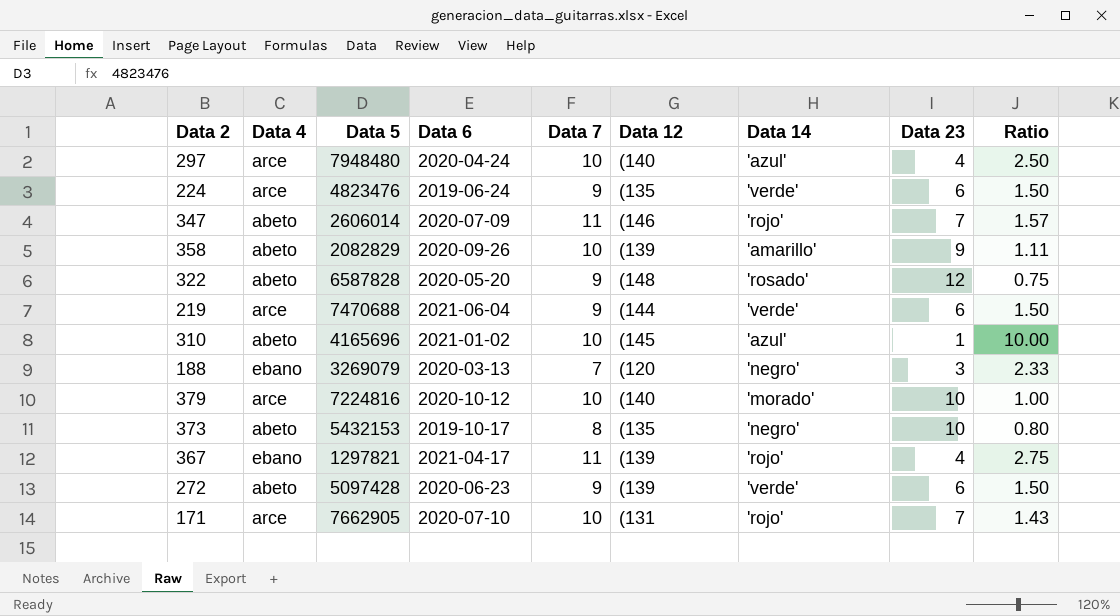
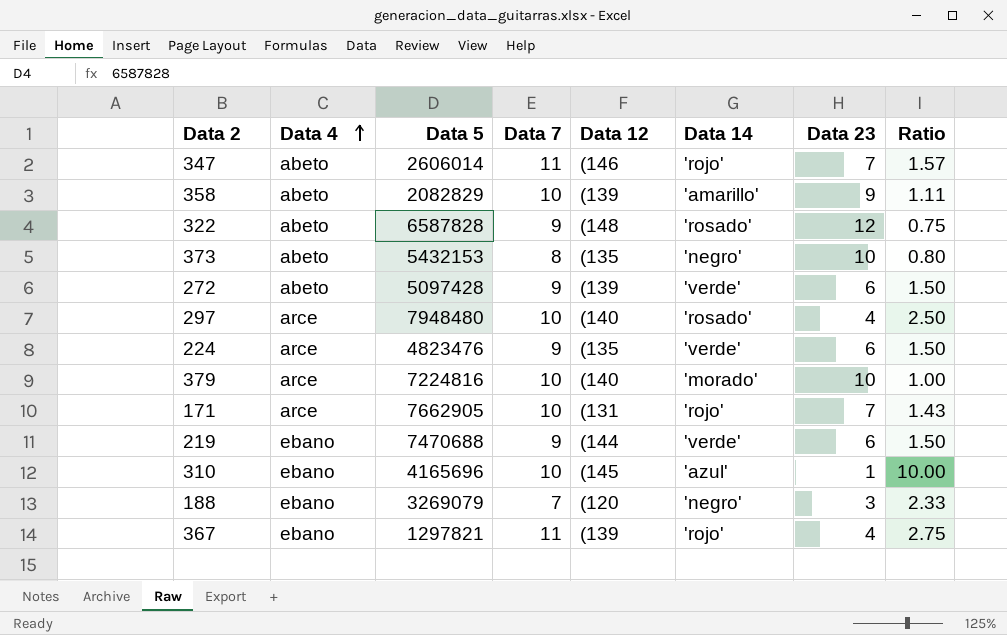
row order: none -> Data 4 ascending
column Data 6 | position: 4 -> none
297 | Data 14: 'azul' -> 'rosado'
219 | Data 4: arce -> ebano
310 | Data 4: abeto -> ebano

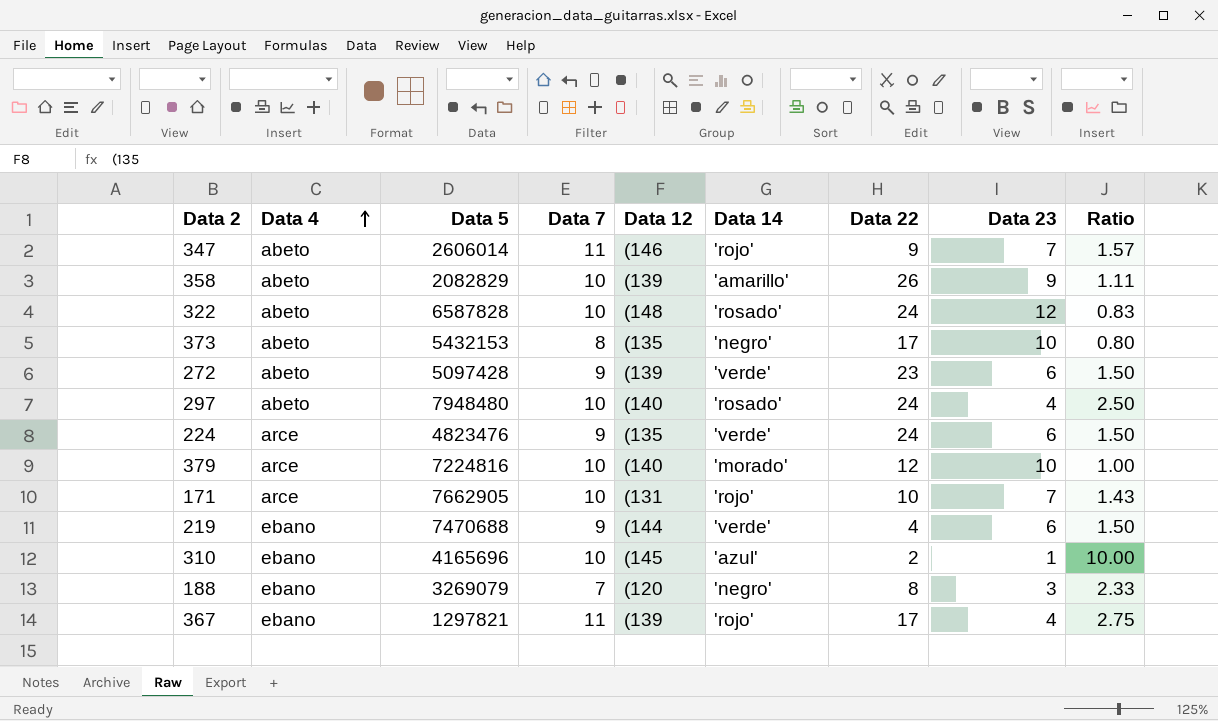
column Data 22 | position: none -> 7
322 | Data 7: 9 -> 10
322 | Ratio: 0.75 -> 0.83
297 | Data 4: arce -> abeto

